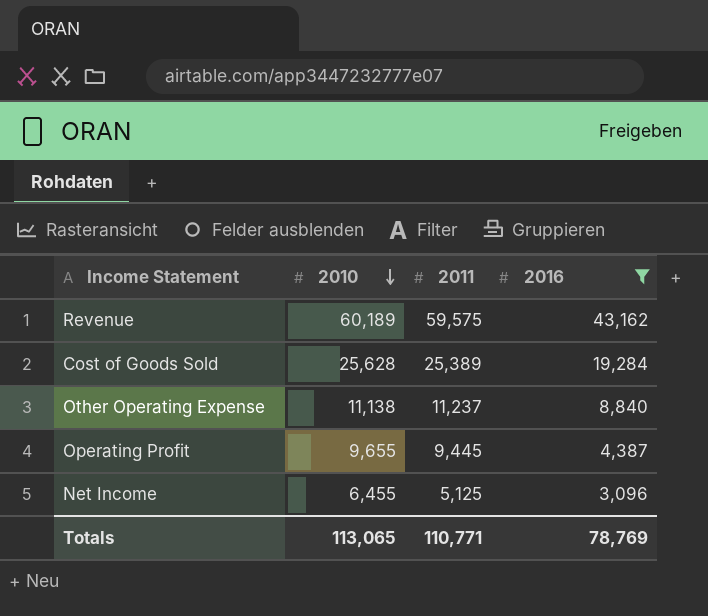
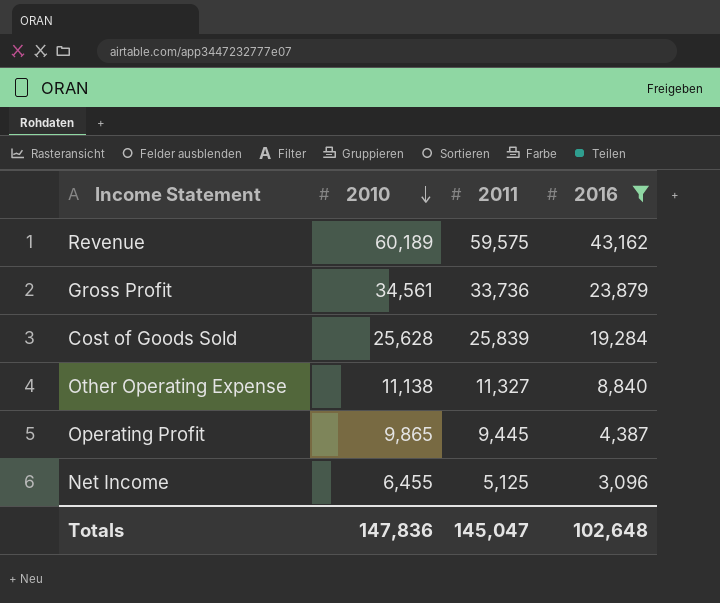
row Gross Profit: none -> 34,561 | 33,736 | 23,879
Cost of Goods Sold | 2011: 25,389 -> 25,839
Other Operating Expense | 2011: 11,237 -> 11,327
Operating Profit | 2010: 9,655 -> 9,865
Totals | 2010: 113,065 -> 147,836
Totals | 2011: 110,771 -> 145,047
Totals | 2016: 78,769 -> 102,648

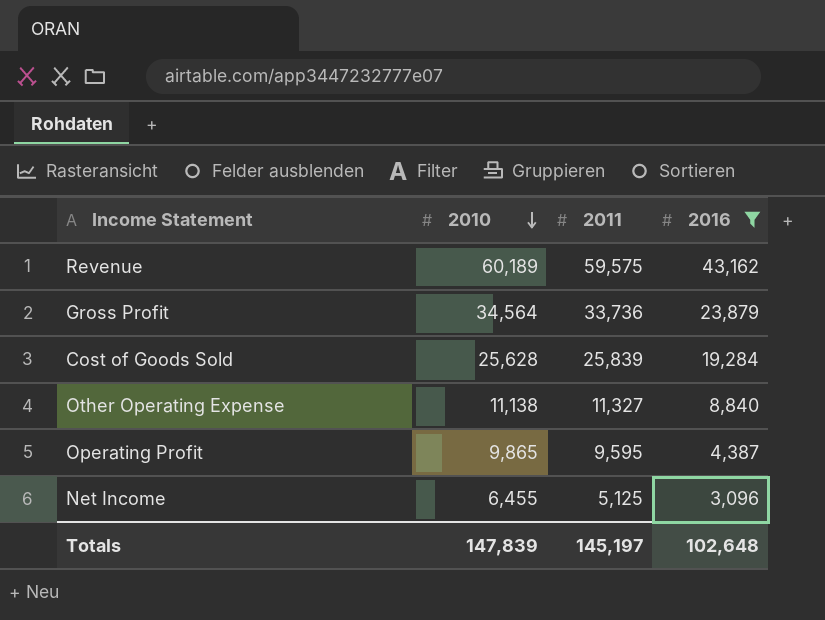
Gross Profit | 2010: 34,561 -> 34,564
Operating Profit | 2011: 9,445 -> 9,595
Totals | 2010: 147,836 -> 147,839
Totals | 2011: 145,047 -> 145,197

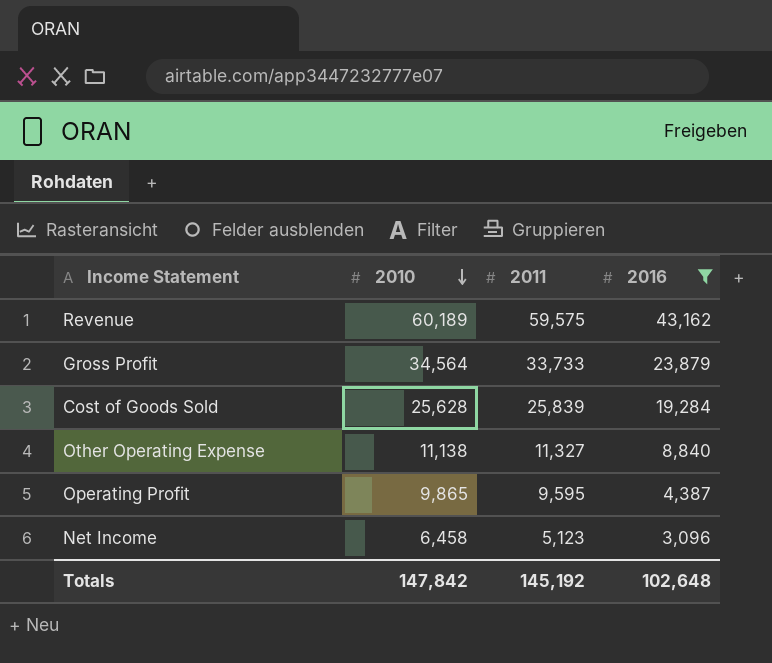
Gross Profit | 2011: 33,736 -> 33,733
Net Income | 2010: 6,455 -> 6,458
Net Income | 2011: 5,125 -> 5,123
Totals | 2010: 147,839 -> 147,842
Totals | 2011: 145,197 -> 145,192

